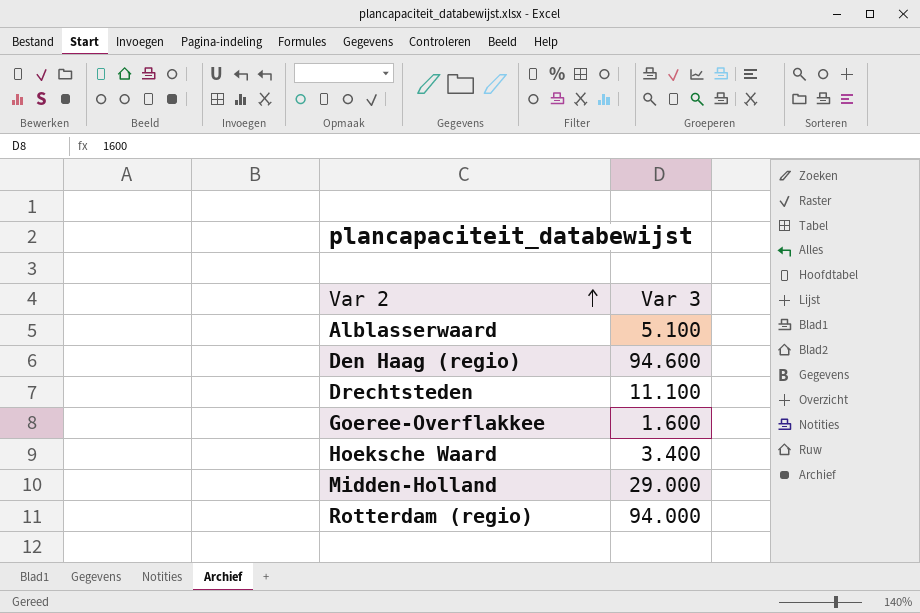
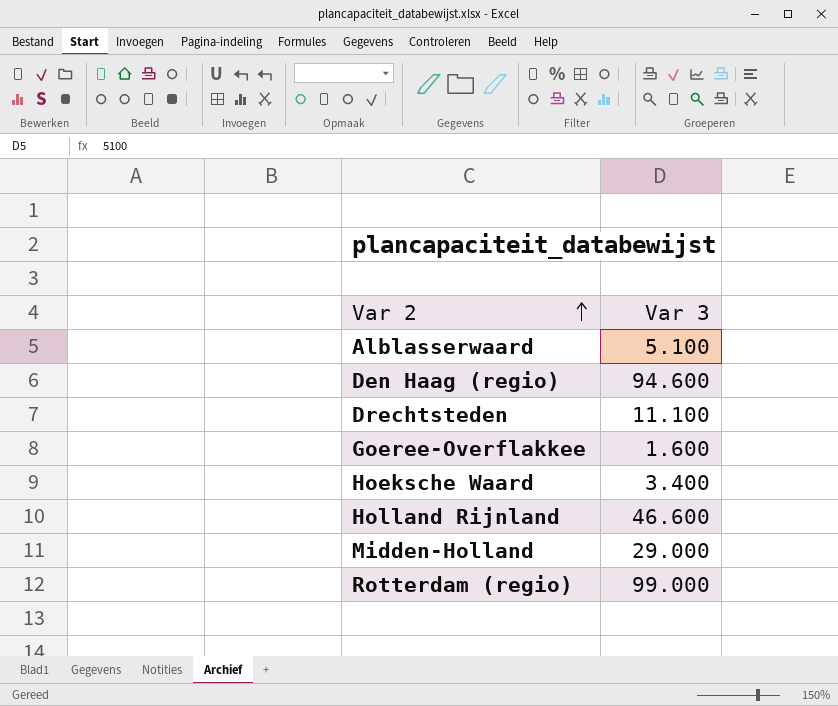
row Holland Rijnland: none -> 46.600
Rotterdam (regio) | Var 3: 94.000 -> 99.000

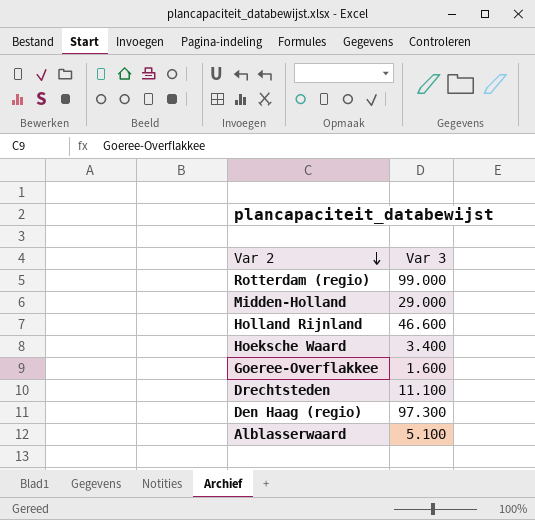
row order: Var 2 ascending -> Var 2 descending
Den Haag (regio) | Var 3: 94.600 -> 97.300

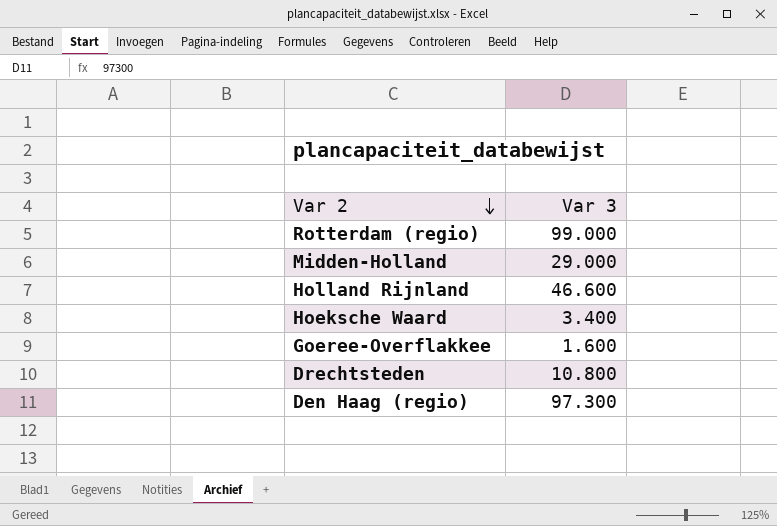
row Alblasserwaard: 5.100 -> none
Drechtsteden | Var 3: 11.100 -> 10.800

